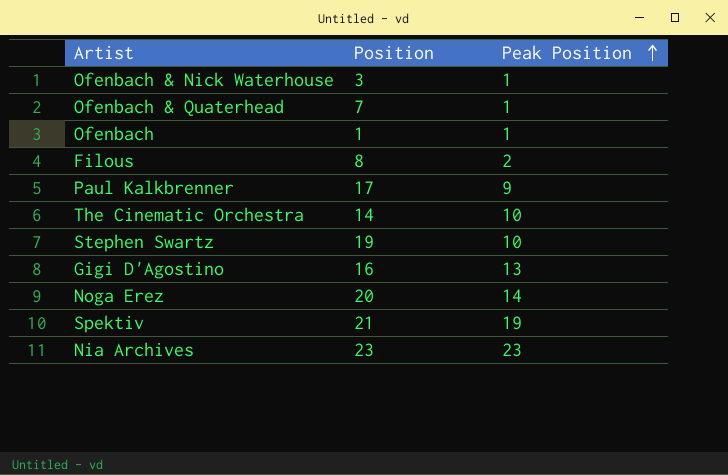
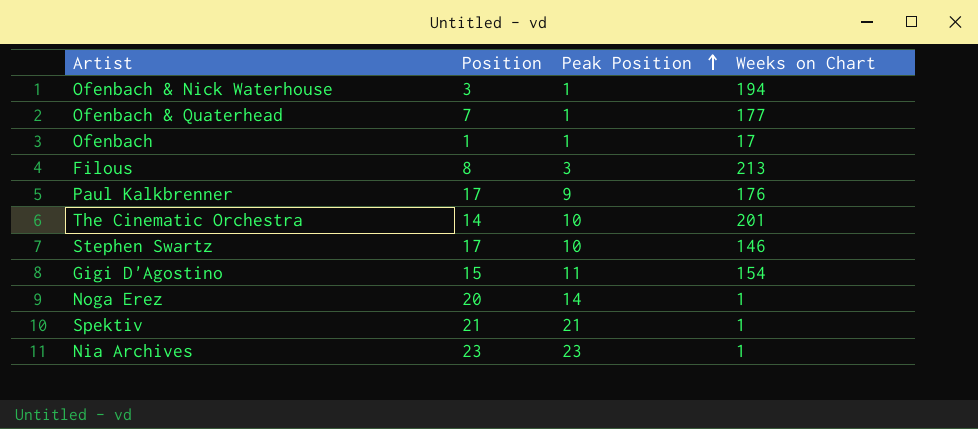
column Weeks on Chart | position: none -> 4
Filous | Peak Position: 2 -> 3
Stephen Swartz | Position: 19 -> 17
Gigi D'Agostino | Position: 16 -> 15
Gigi D'Agostino | Peak Position: 13 -> 11
Spektiv | Peak Position: 19 -> 21

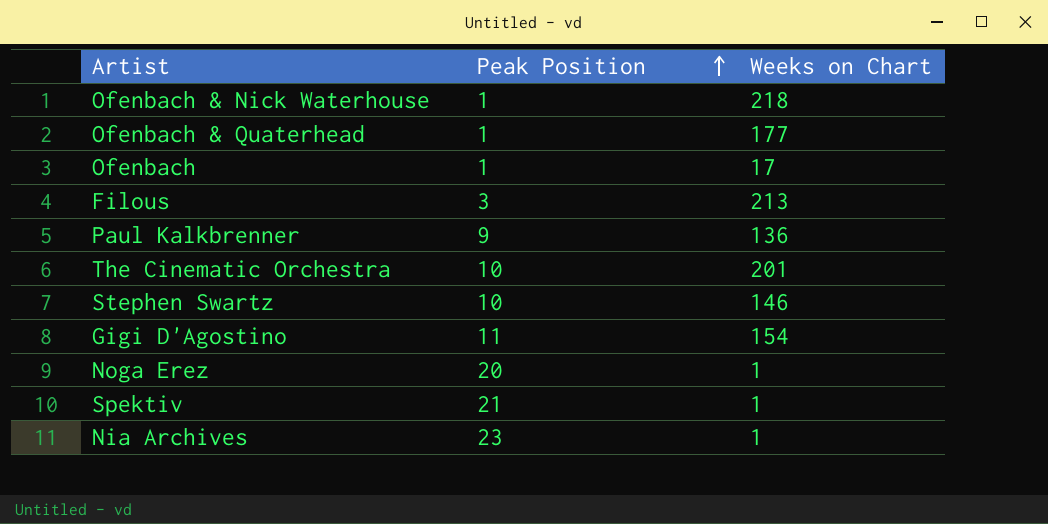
column Position | position: 2 -> none
Ofenbach & Nick Waterhouse | Weeks on Chart: 194 -> 218
Paul Kalkbrenner | Weeks on Chart: 176 -> 136
Noga Erez | Peak Position: 14 -> 20

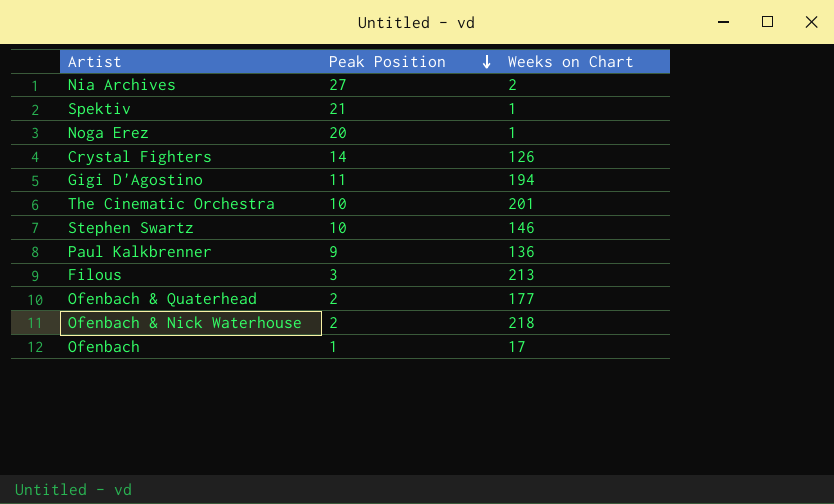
row order: Peak Position ascending -> Peak Position descending
Nia Archives | Peak Position: 23 -> 27
Nia Archives | Weeks on Chart: 1 -> 2
row Crystal Fighters: none -> 14 | 126
Gigi D'Agostino | Weeks on Chart: 154 -> 194
Ofenbach & Quaterhead | Peak Position: 1 -> 2
Ofenbach & Nick Waterhouse | Peak Position: 1 -> 2

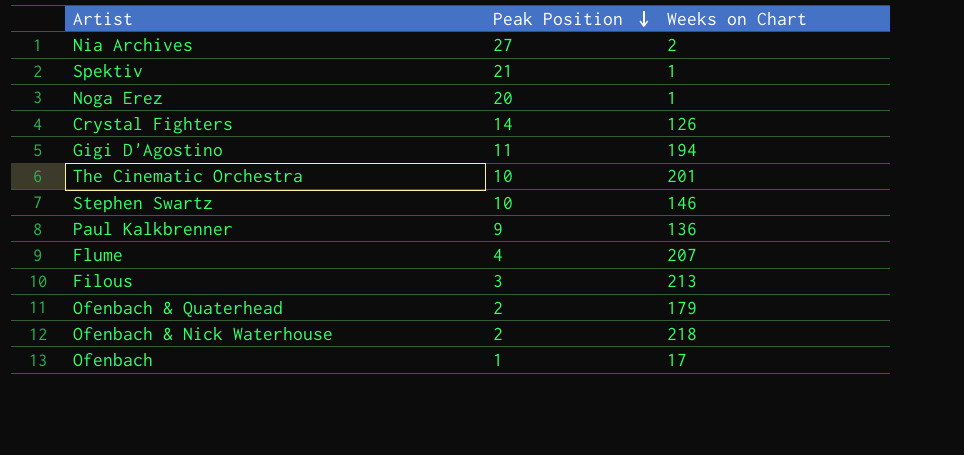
row Flume: none -> 4 | 207
Ofenbach & Quaterhead | Weeks on Chart: 177 -> 179

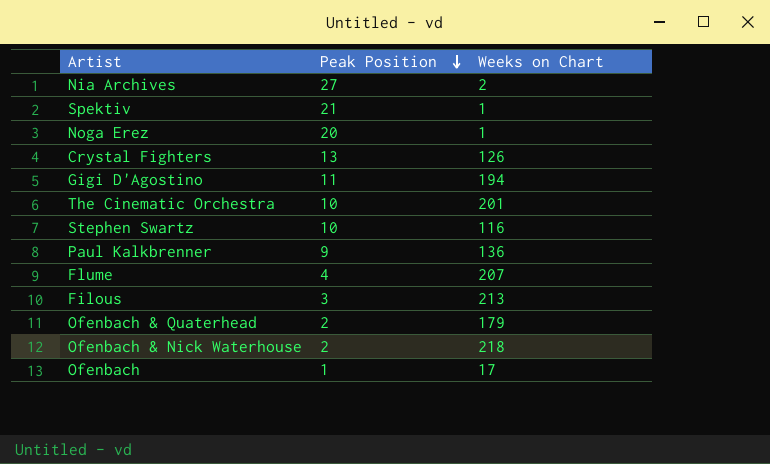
Crystal Fighters | Peak Position: 14 -> 13
Stephen Swartz | Weeks on Chart: 146 -> 116

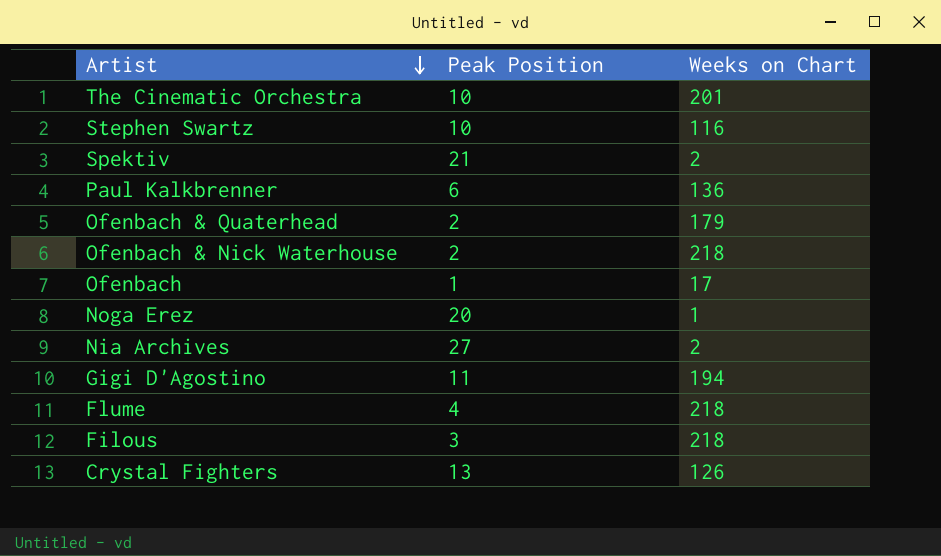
row order: Peak Position descending -> Artist descending
Spektiv | Weeks on Chart: 1 -> 2
Paul Kalkbrenner | Peak Position: 9 -> 6
Flume | Weeks on Chart: 207 -> 218
Filous | Weeks on Chart: 213 -> 218

